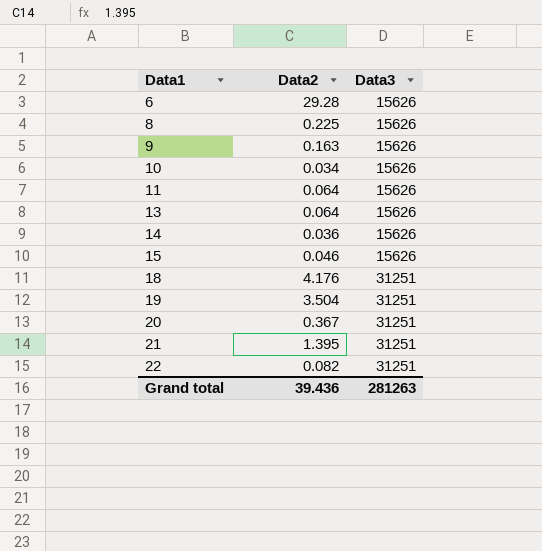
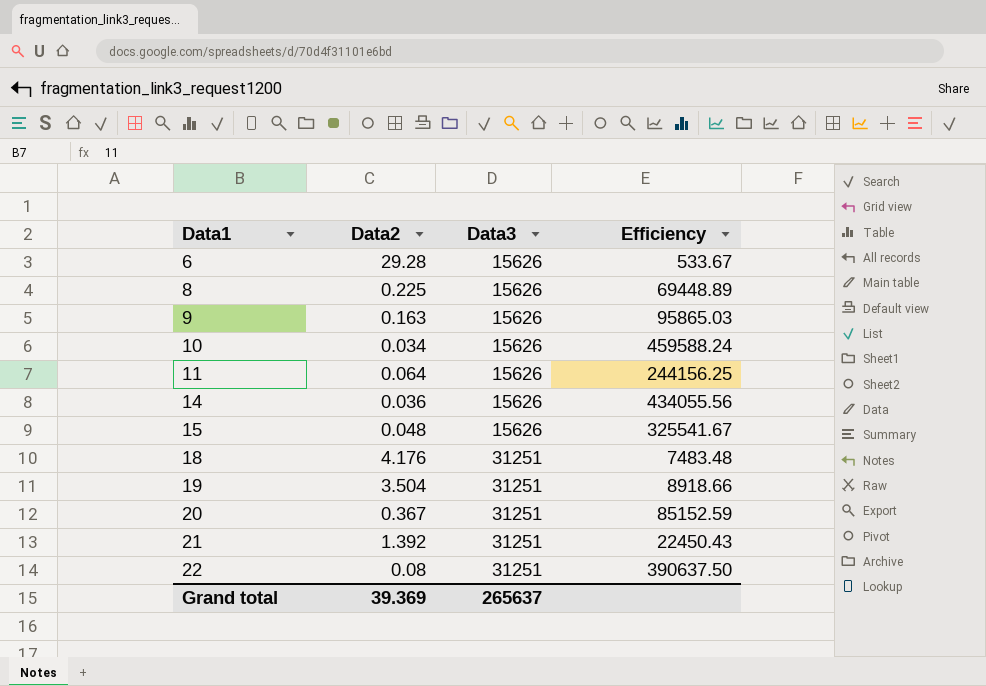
column Efficiency | formula: none -> [Data3] / [Data2]
row 13: 0.064 | 15626 -> none
15 | Data2: 0.046 -> 0.048
21 | Data2: 1.395 -> 1.392
22 | Data2: 0.082 -> 0.08
Grand total | Data2: 39.436 -> 39.369
Grand total | Data3: 281263 -> 265637

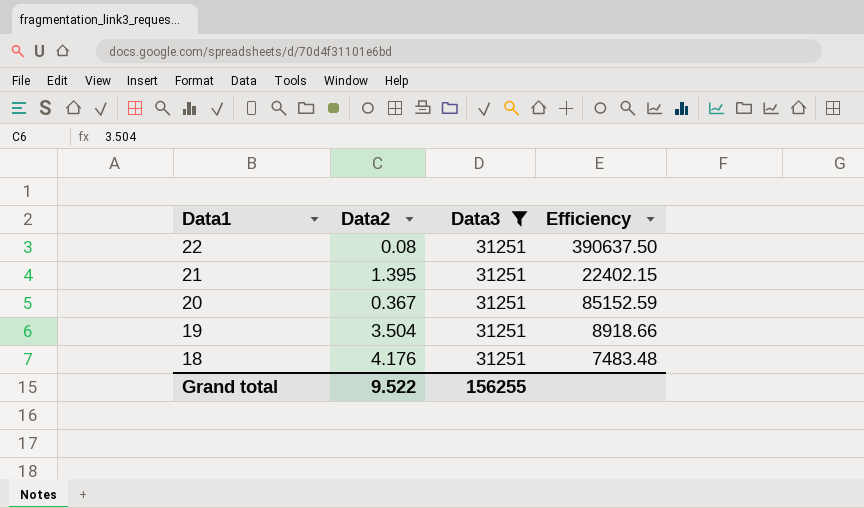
filter: none -> Data3 = 31251
row order: Data1 ascending -> Data1 descending
21 | Data2: 1.392 -> 1.395
21 | Efficiency: 22450.43 -> 22402.15
Grand total | Data2: 39.369 -> 9.522
Grand total | Data3: 265637 -> 156255

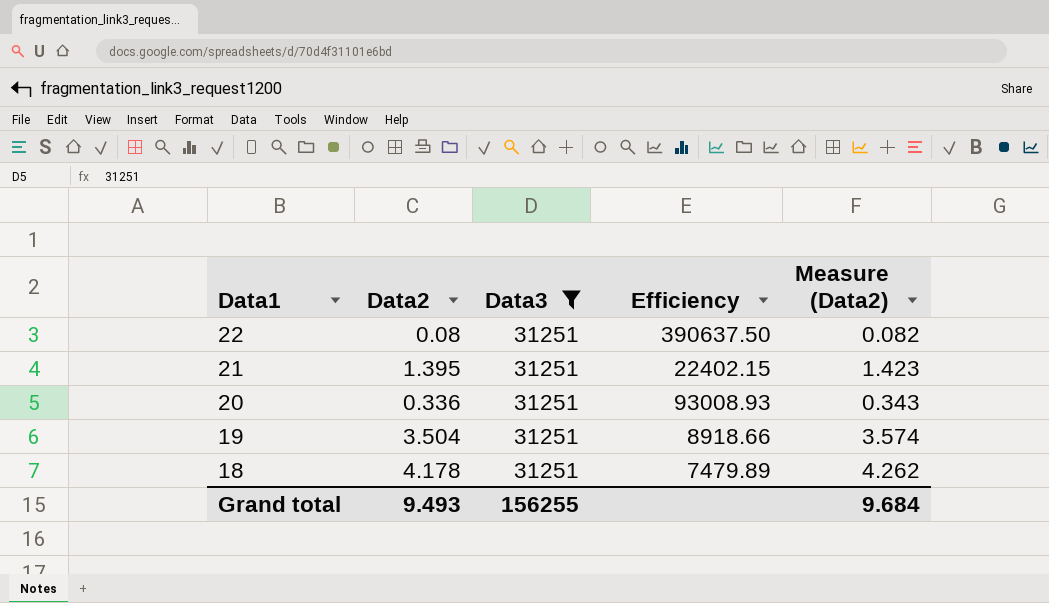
column Measure (Data2) | formula: none -> [Data2] * 1.02
20 | Data2: 0.367 -> 0.336
20 | Efficiency: 85152.59 -> 93008.93
18 | Data2: 4.176 -> 4.178
18 | Efficiency: 7483.48 -> 7479.89
Grand total | Data2: 9.522 -> 9.493

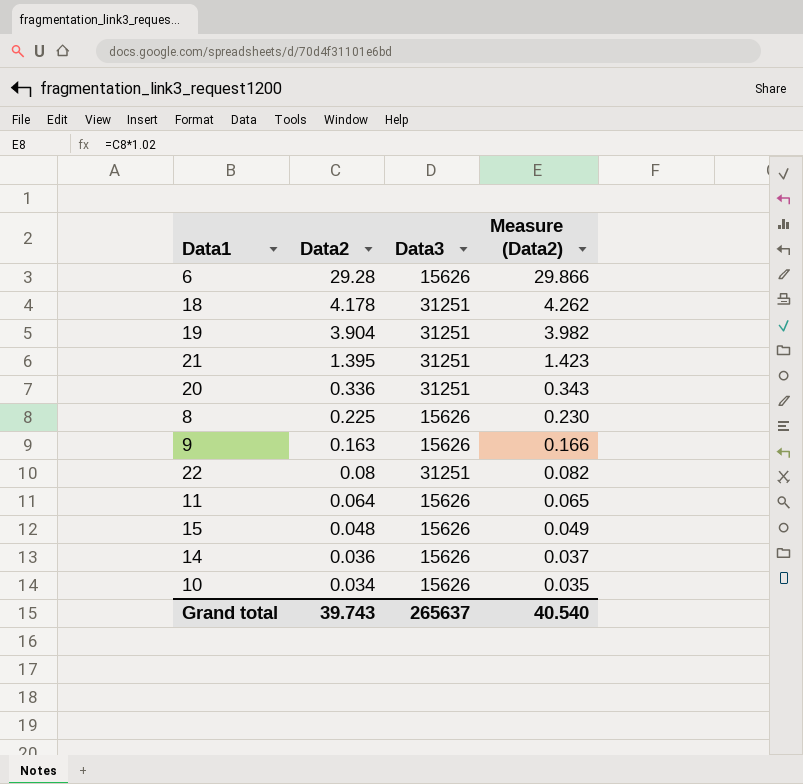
filter: Data3 = 31251 -> none
row order: Data1 descending -> Data2 descending
column Efficiency | formula: [Data3] / [Data2] -> none
19 | Data2: 3.504 -> 3.904
19 | Measure (Data2): 3.574 -> 3.982
Grand total | Data2: 9.493 -> 39.743
Grand total | Data3: 156255 -> 265637
Grand total | Measure (Data2): 9.684 -> 40.540

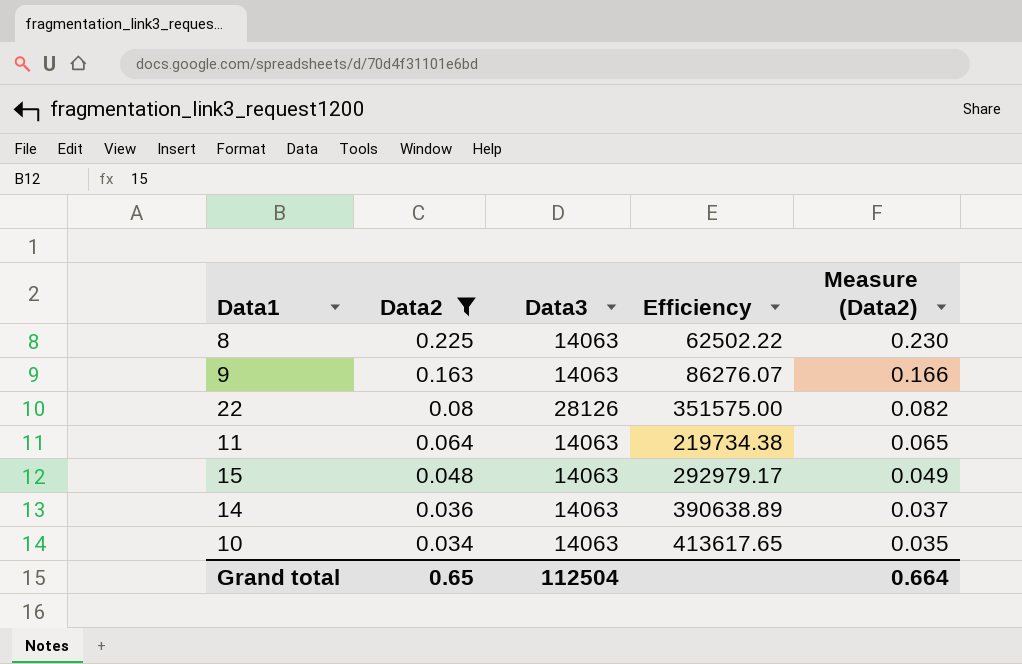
filter: none -> Data2 <= 0.225
column Efficiency | formula: none -> [Data3] / [Data2]
8 | Data3: 15626 -> 14063
9 | Data3: 15626 -> 14063
22 | Data3: 31251 -> 28126
11 | Data3: 15626 -> 14063
15 | Data3: 15626 -> 14063
14 | Data3: 15626 -> 14063
10 | Data3: 15626 -> 14063
Grand total | Data2: 39.743 -> 0.65
Grand total | Data3: 265637 -> 112504
Grand total | Measure (Data2): 40.540 -> 0.664

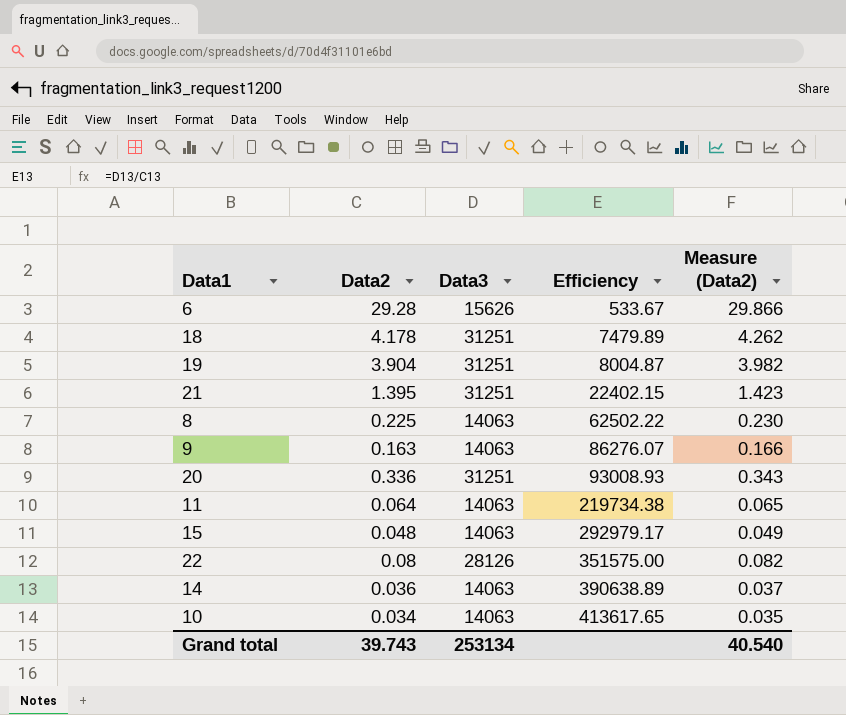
filter: Data2 <= 0.225 -> none
row order: Data2 descending -> Efficiency ascending
Grand total | Data2: 0.65 -> 39.743
Grand total | Data3: 112504 -> 253134
Grand total | Measure (Data2): 0.664 -> 40.540

